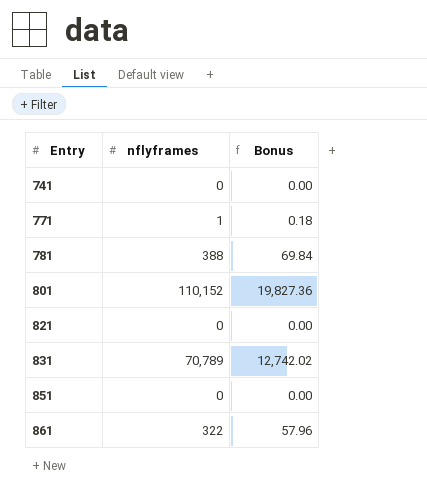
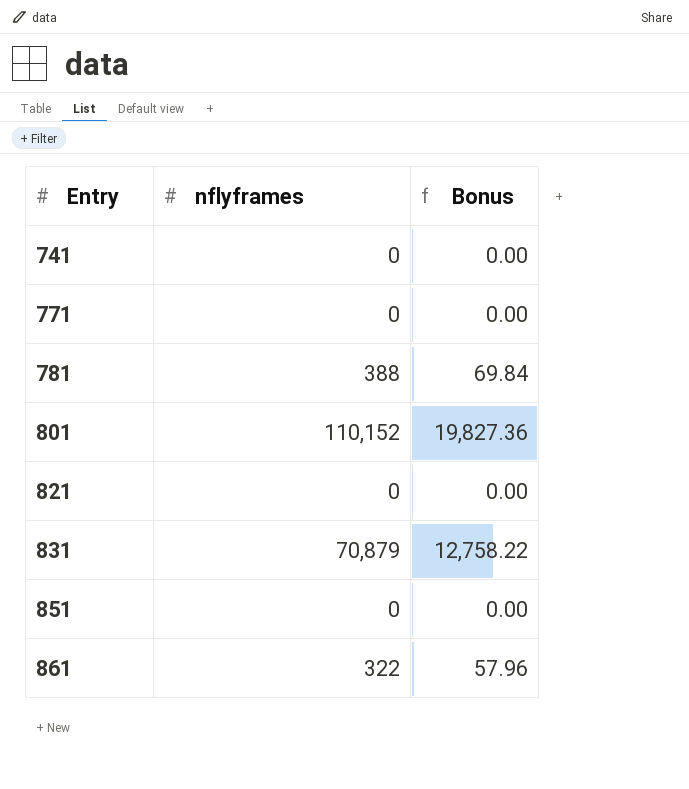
771 | nflyframes: 1 -> 0
771 | Bonus: 0.18 -> 0.00
831 | nflyframes: 70,789 -> 70,879
831 | Bonus: 12,742.02 -> 12,758.22

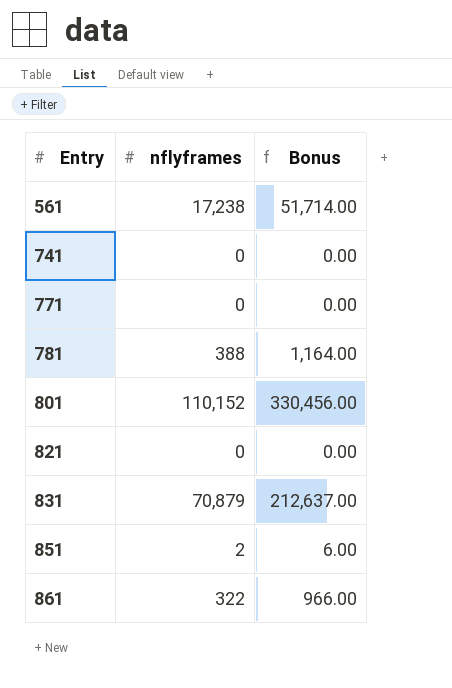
column Bonus | formula: [nflyframes] * 0.18 -> [nflyframes] * 3
row 561: none -> 17,238 | 51,714.00
851 | nflyframes: 0 -> 2

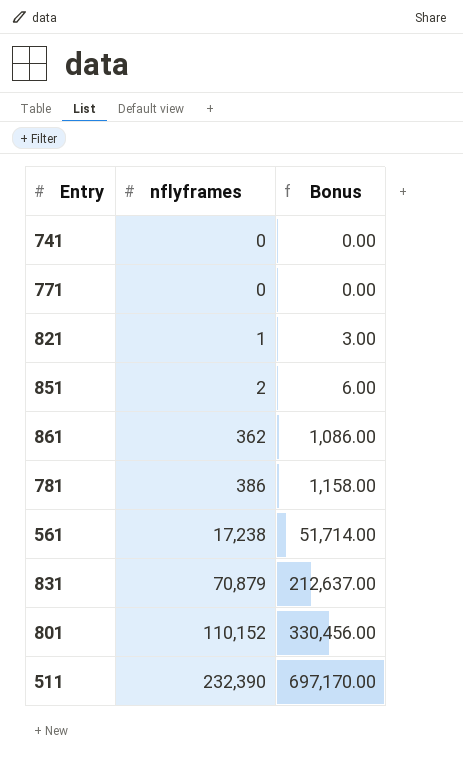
row order: Entry ascending -> nflyframes ascending
821 | nflyframes: 0 -> 1
821 | Bonus: 0.00 -> 3.00
861 | nflyframes: 322 -> 362
861 | Bonus: 966.00 -> 1,086.00
781 | nflyframes: 388 -> 386
781 | Bonus: 1,164.00 -> 1,158.00
row 511: none -> 232,390 | 697,170.00

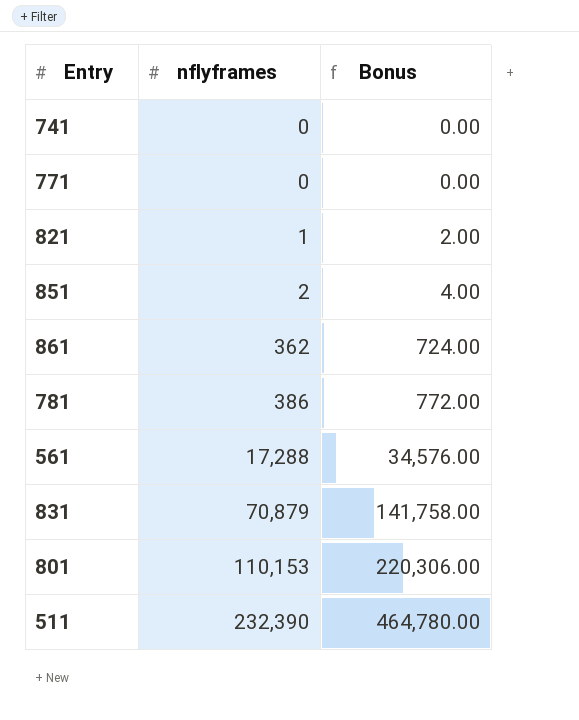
column Bonus | formula: [nflyframes] * 3 -> [nflyframes] * 2
561 | nflyframes: 17,238 -> 17,288
801 | nflyframes: 110,152 -> 110,153

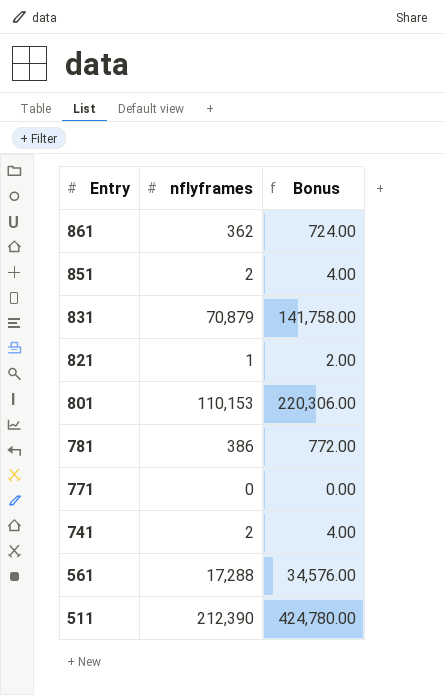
row order: nflyframes ascending -> Entry descending
741 | nflyframes: 0 -> 2
741 | Bonus: 0.00 -> 4.00
511 | nflyframes: 232,390 -> 212,390
511 | Bonus: 464,780.00 -> 424,780.00

